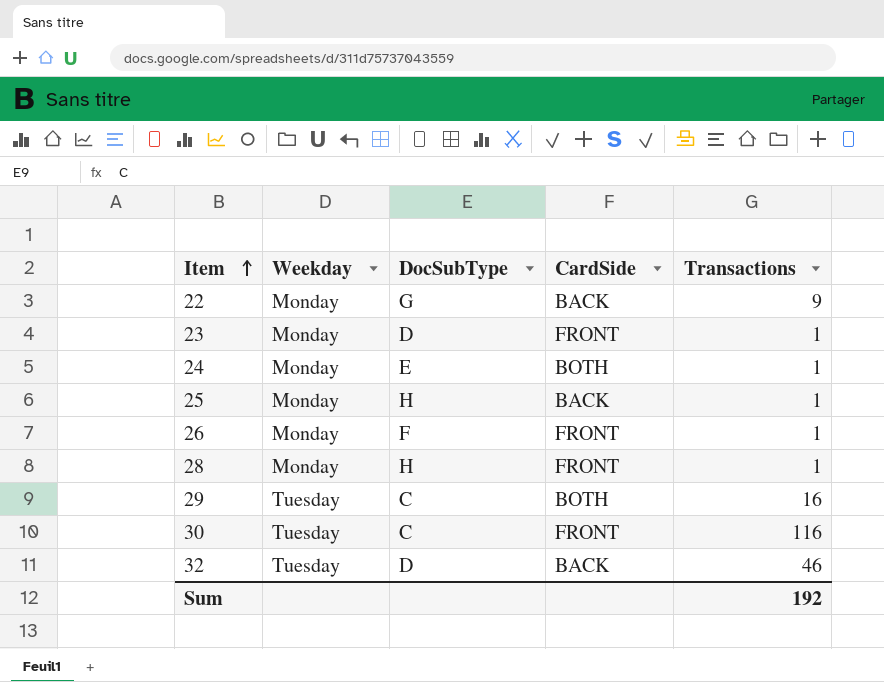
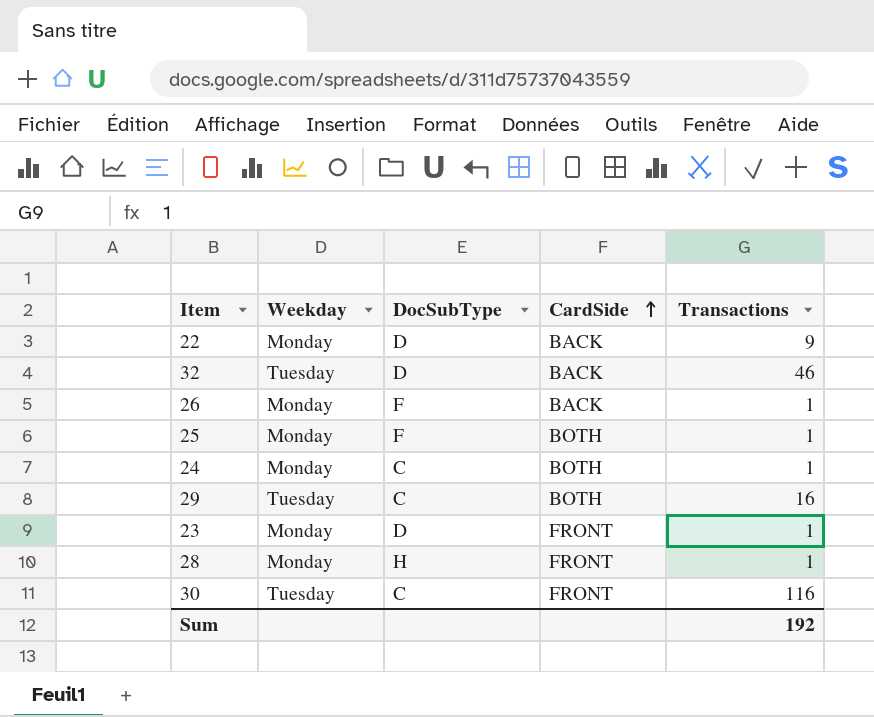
row order: Item ascending -> CardSide ascending
22 | DocSubType: G -> D
26 | CardSide: FRONT -> BACK
25 | DocSubType: H -> F
25 | CardSide: BACK -> BOTH
24 | DocSubType: E -> C

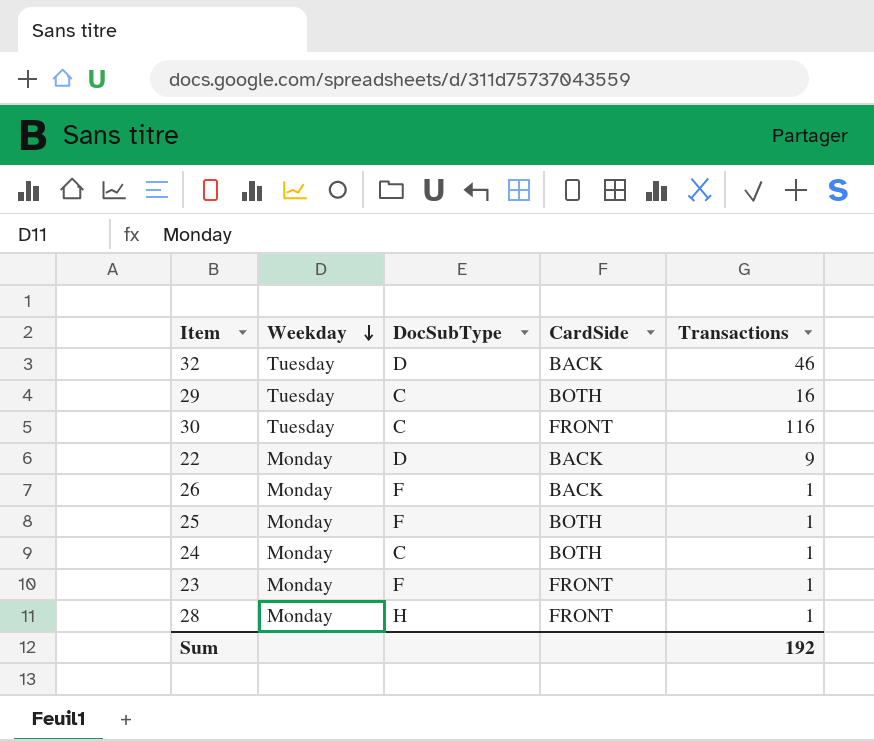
row order: CardSide ascending -> Weekday descending
23 | DocSubType: D -> F

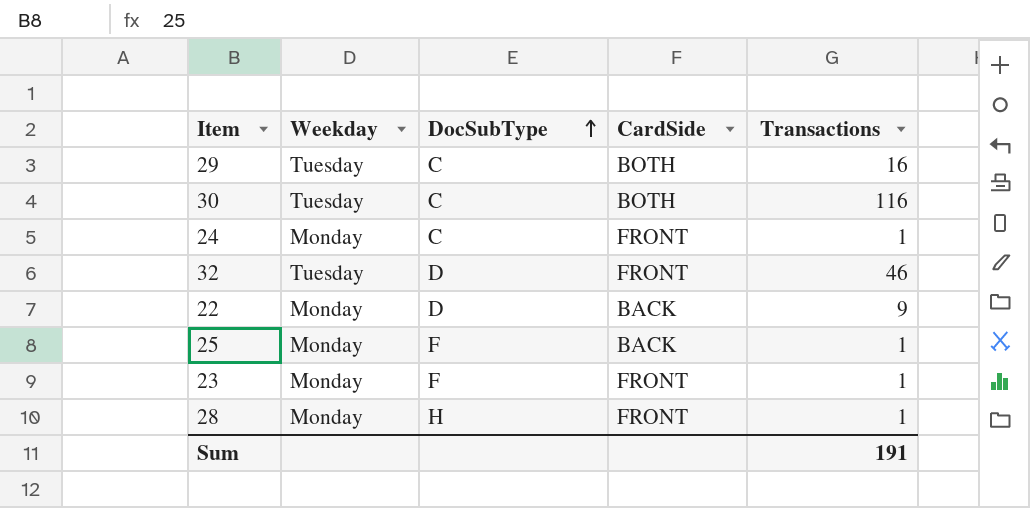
row order: Weekday descending -> DocSubType ascending
row 26: Monday | F | BACK | 1 -> none
30 | CardSide: FRONT -> BOTH
24 | CardSide: BOTH -> FRONT
32 | CardSide: BACK -> FRONT
25 | CardSide: BOTH -> BACK
Sum | Transactions: 192 -> 191

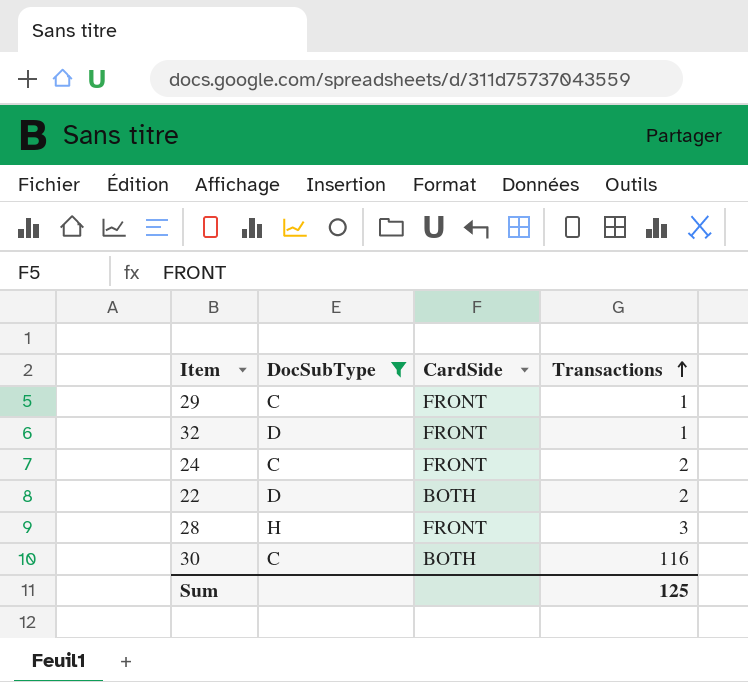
filter: none -> DocSubType != F
row order: DocSubType ascending -> Transactions ascending
column Weekday | position: 2 -> none
29 | CardSide: BOTH -> FRONT
29 | Transactions: 16 -> 1
32 | Transactions: 46 -> 1
24 | Transactions: 1 -> 2
22 | CardSide: BACK -> BOTH
22 | Transactions: 9 -> 2
28 | Transactions: 1 -> 3
Sum | Transactions: 191 -> 125

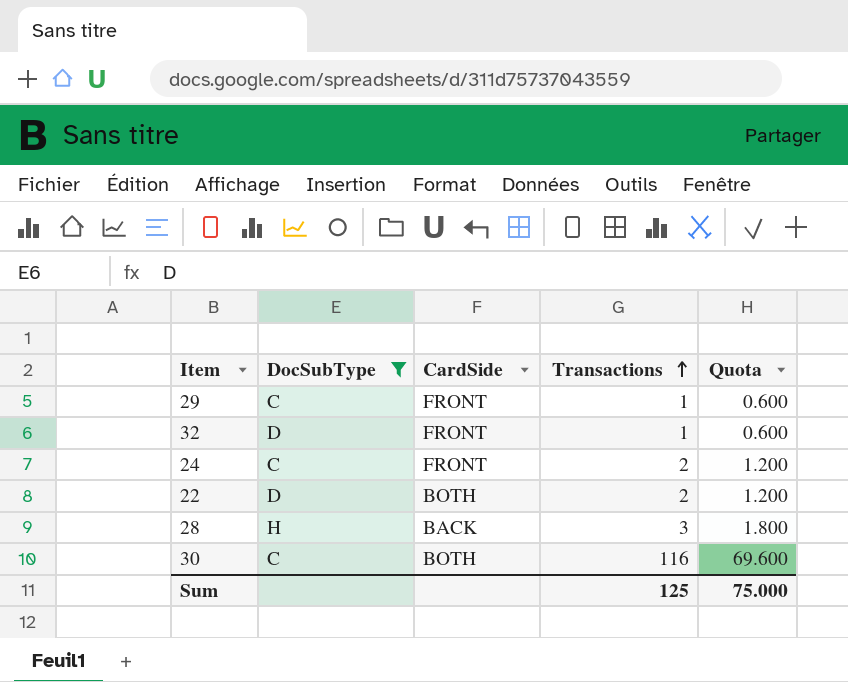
column Quota | formula: none -> [Transactions] * 0.6
28 | CardSide: FRONT -> BACK

